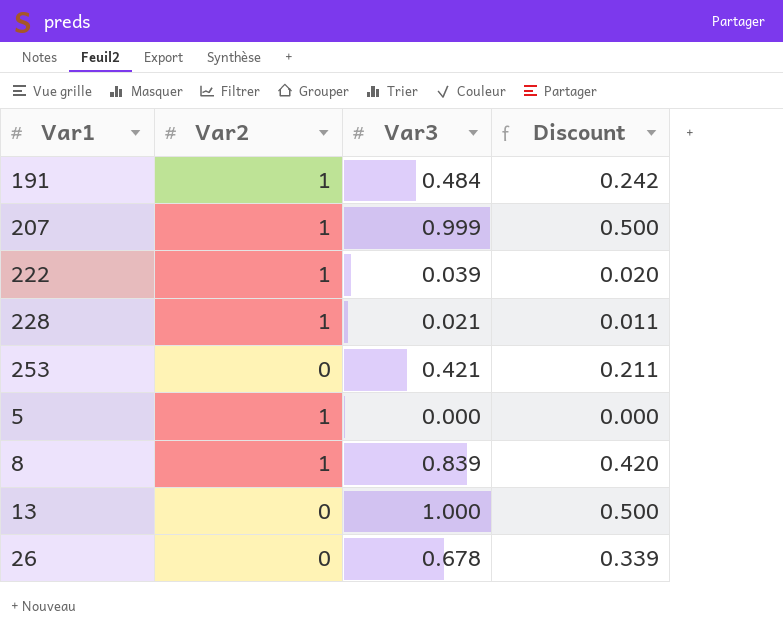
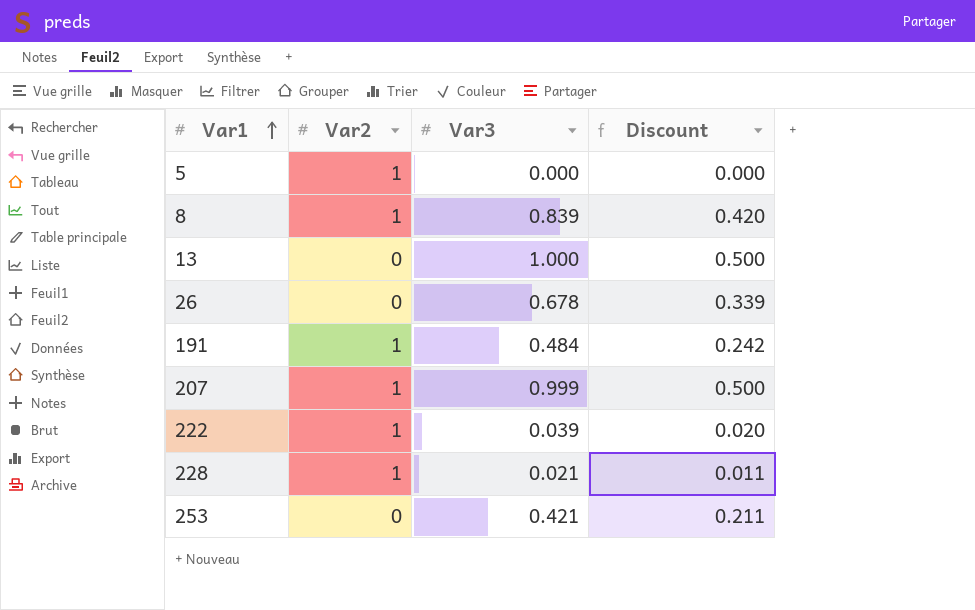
row order: none -> Var1 ascending

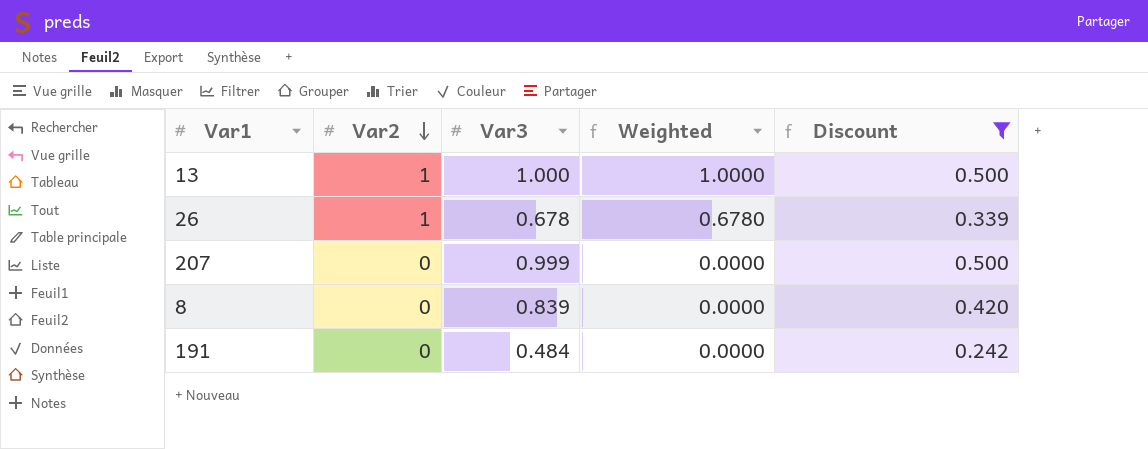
filter: none -> Discount >= 0.242
row order: Var1 ascending -> Var2 descending
column Weighted | formula: none -> [Var2] * [Var3]
13 | Var2: 0 -> 1
26 | Var2: 0 -> 1
207 | Var2: 1 -> 0
8 | Var2: 1 -> 0
191 | Var2: 1 -> 0

